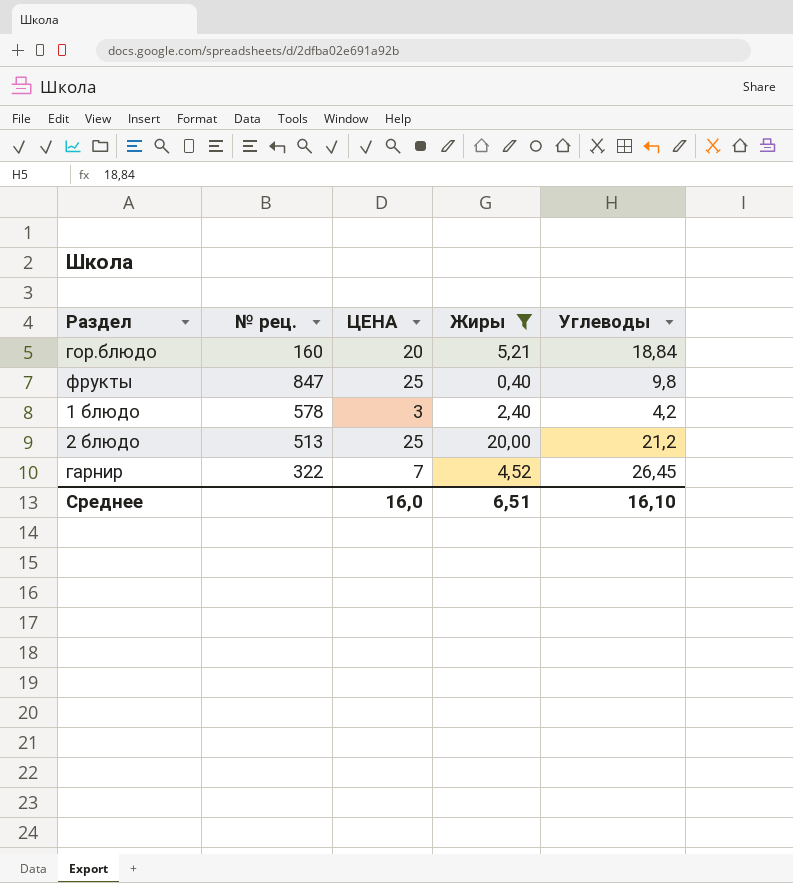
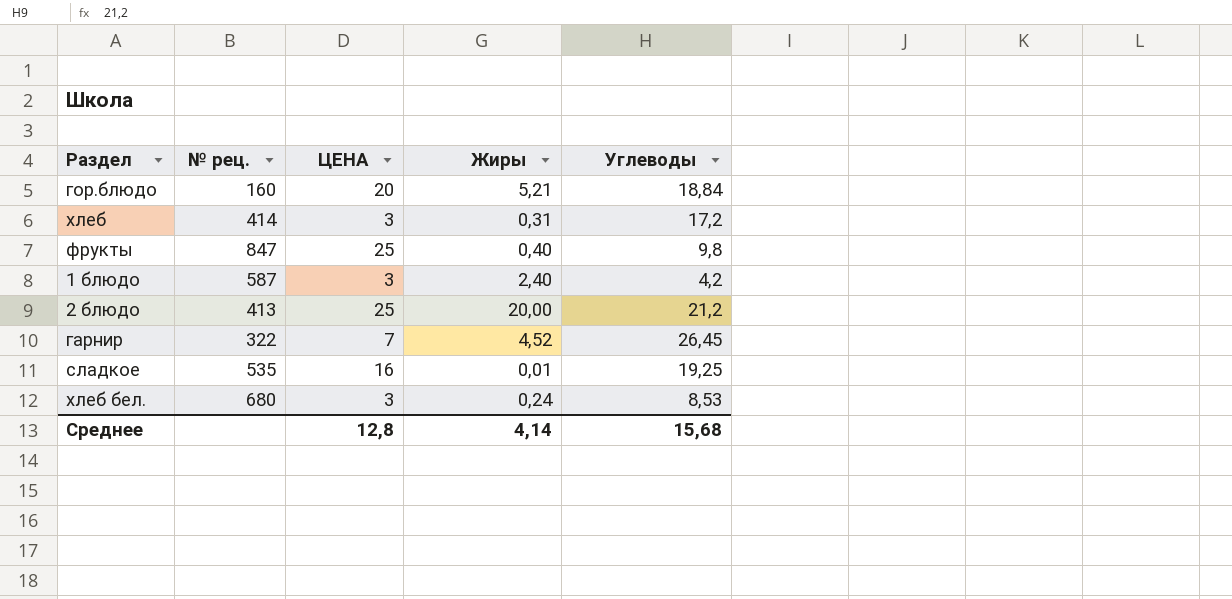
filter: Жиры >= 0,40 -> none
1 блюдо | № рец.: 578 -> 587
2 блюдо | № рец.: 513 -> 413
Среднее | ЦЕНА: 16,0 -> 12,8
Среднее | Жиры: 6,51 -> 4,14
Среднее | Углеводы: 16,10 -> 15,68

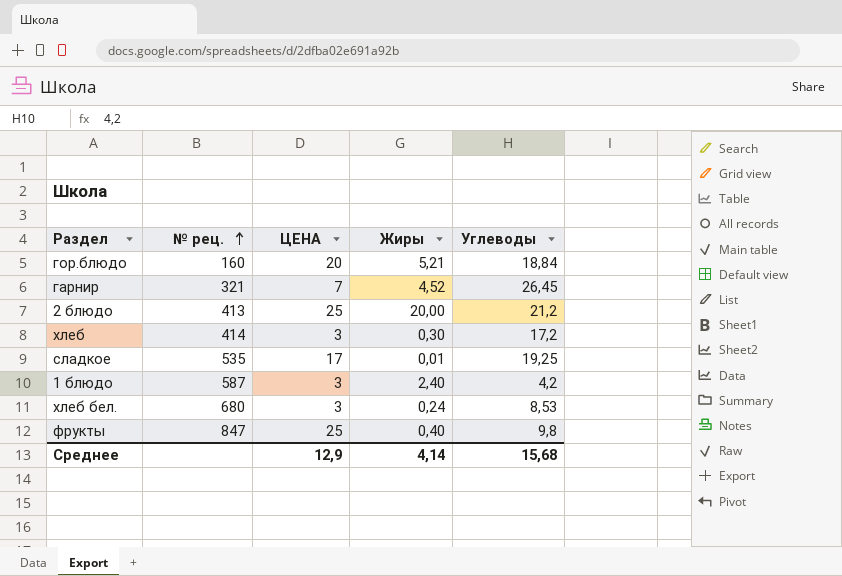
row order: none -> № рец. ascending
гарнир | № рец.: 322 -> 321
хлеб | Жиры: 0,31 -> 0,30
сладкое | ЦЕНА: 16 -> 17
Среднее | ЦЕНА: 12,8 -> 12,9

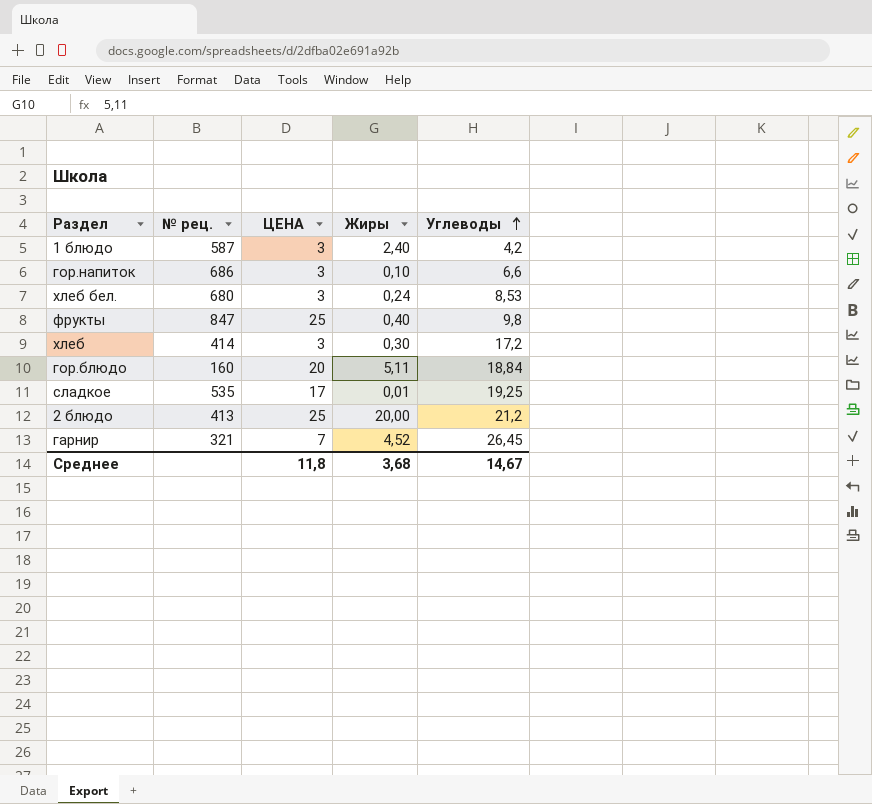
row order: № рец. ascending -> Углеводы ascending
row гор.напиток: none -> 686 | 3 | 0,10 | 6,6
гор.блюдо | Жиры: 5,21 -> 5,11
Среднее | ЦЕНА: 12,9 -> 11,8
Среднее | Жиры: 4,14 -> 3,68
Среднее | Углеводы: 15,68 -> 14,67

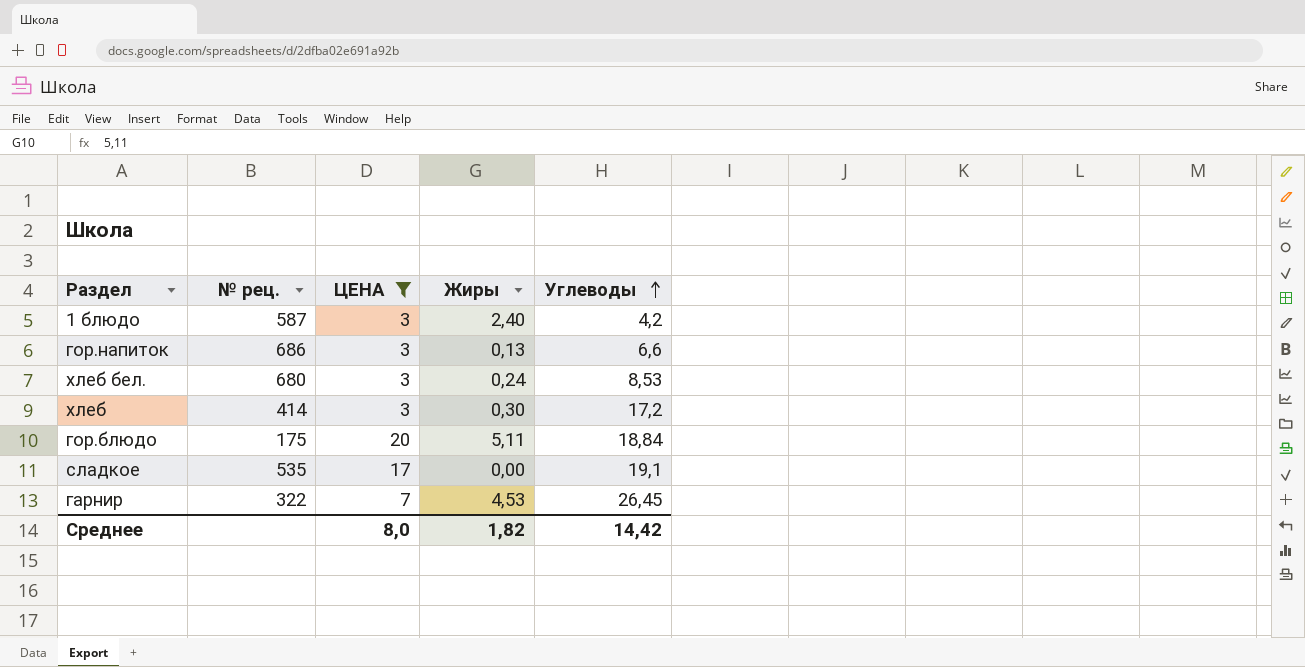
filter: none -> ЦЕНА != 25
гор.напиток | Жиры: 0,10 -> 0,13
гор.блюдо | № рец.: 160 -> 175
сладкое | Жиры: 0,01 -> 0,00
сладкое | Углеводы: 19,25 -> 19,1
гарнир | № рец.: 321 -> 322
гарнир | Жиры: 4,52 -> 4,53
Среднее | ЦЕНА: 11,8 -> 8,0
Среднее | Жиры: 3,68 -> 1,82
Среднее | Углеводы: 14,67 -> 14,42

